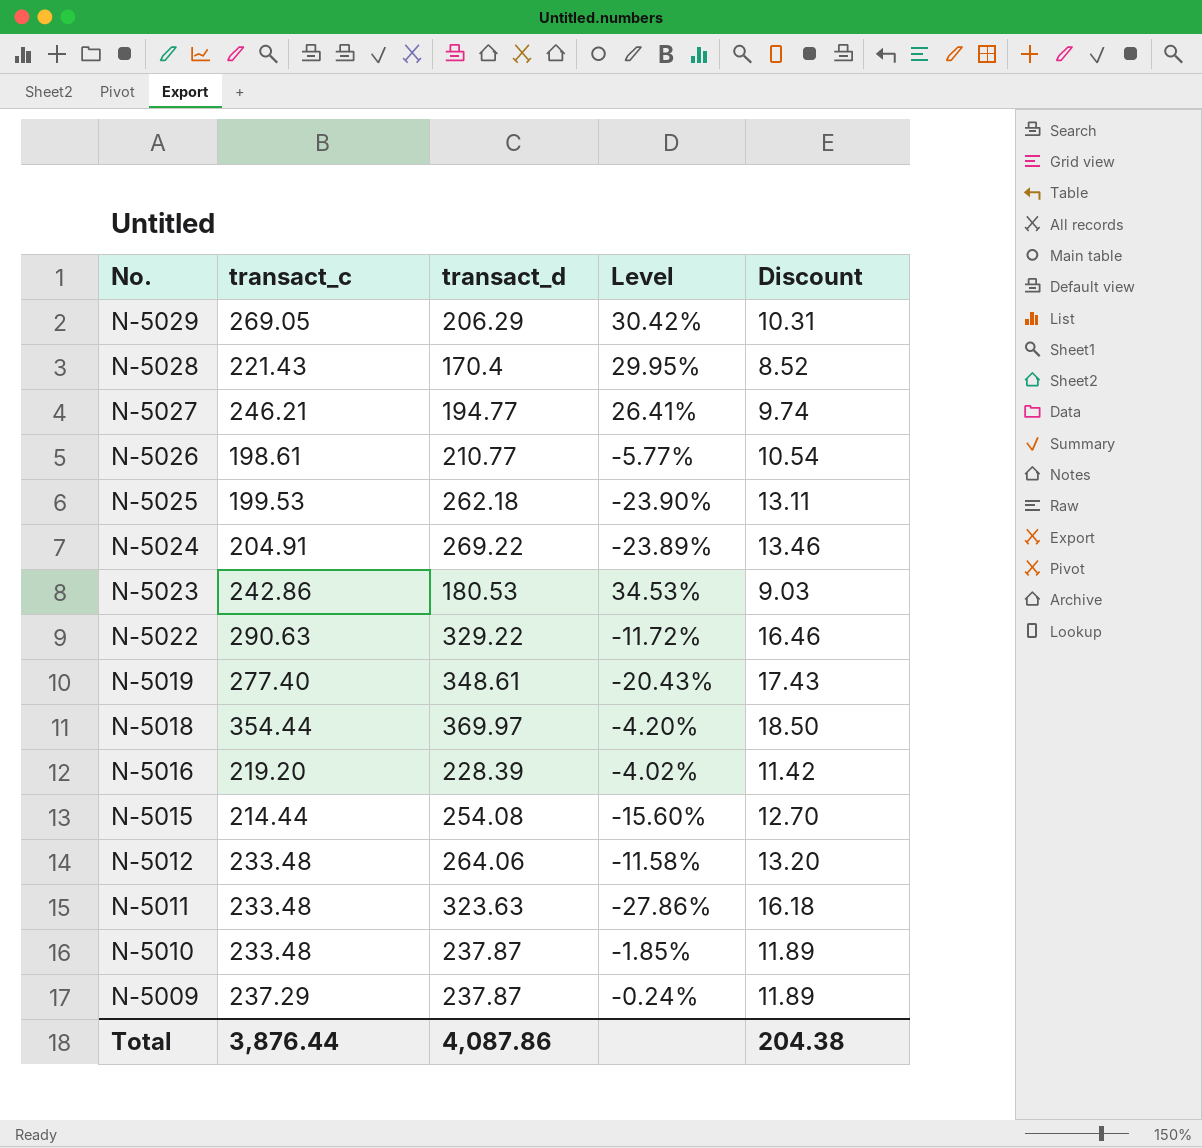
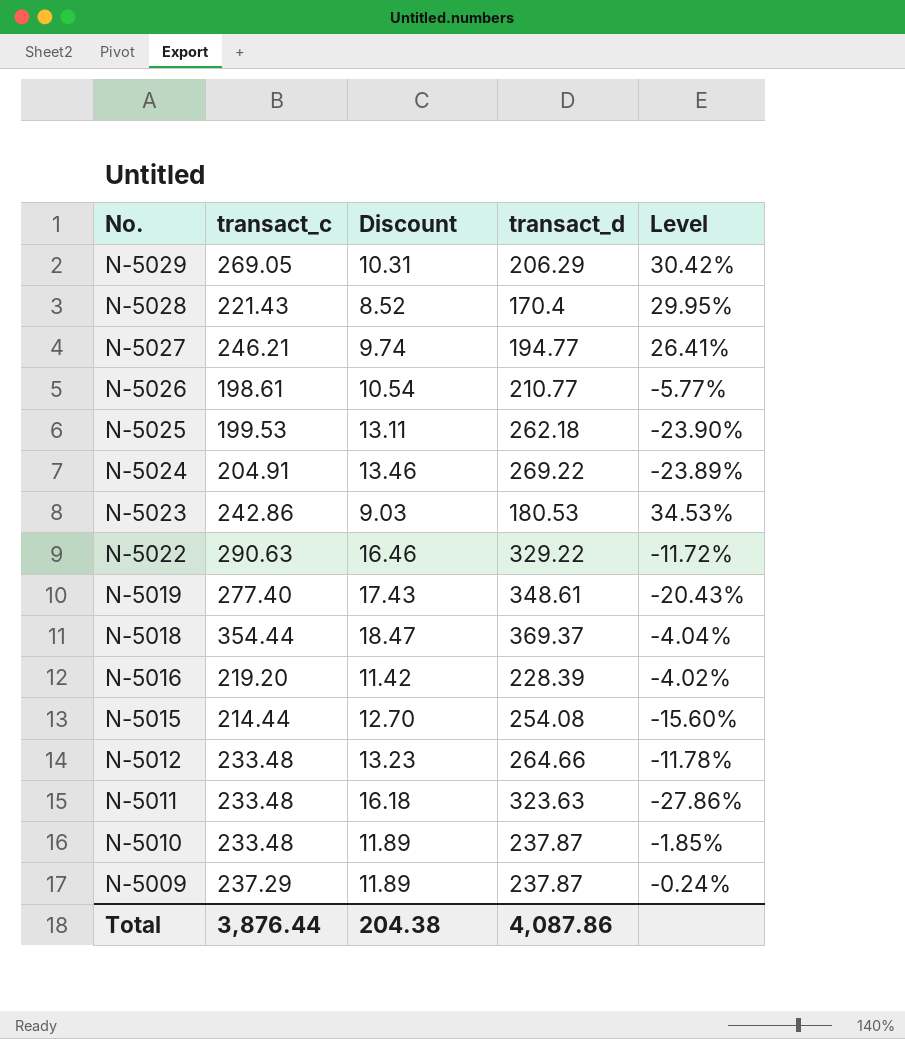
column Discount | position: 5 -> 3
N-5018 | Discount: 18.50 -> 18.47
N-5018 | transact_d: 369.97 -> 369.37
N-5018 | Level: -4.20% -> -4.04%
N-5012 | Discount: 13.20 -> 13.23
N-5012 | transact_d: 264.06 -> 264.66
N-5012 | Level: -11.58% -> -11.78%

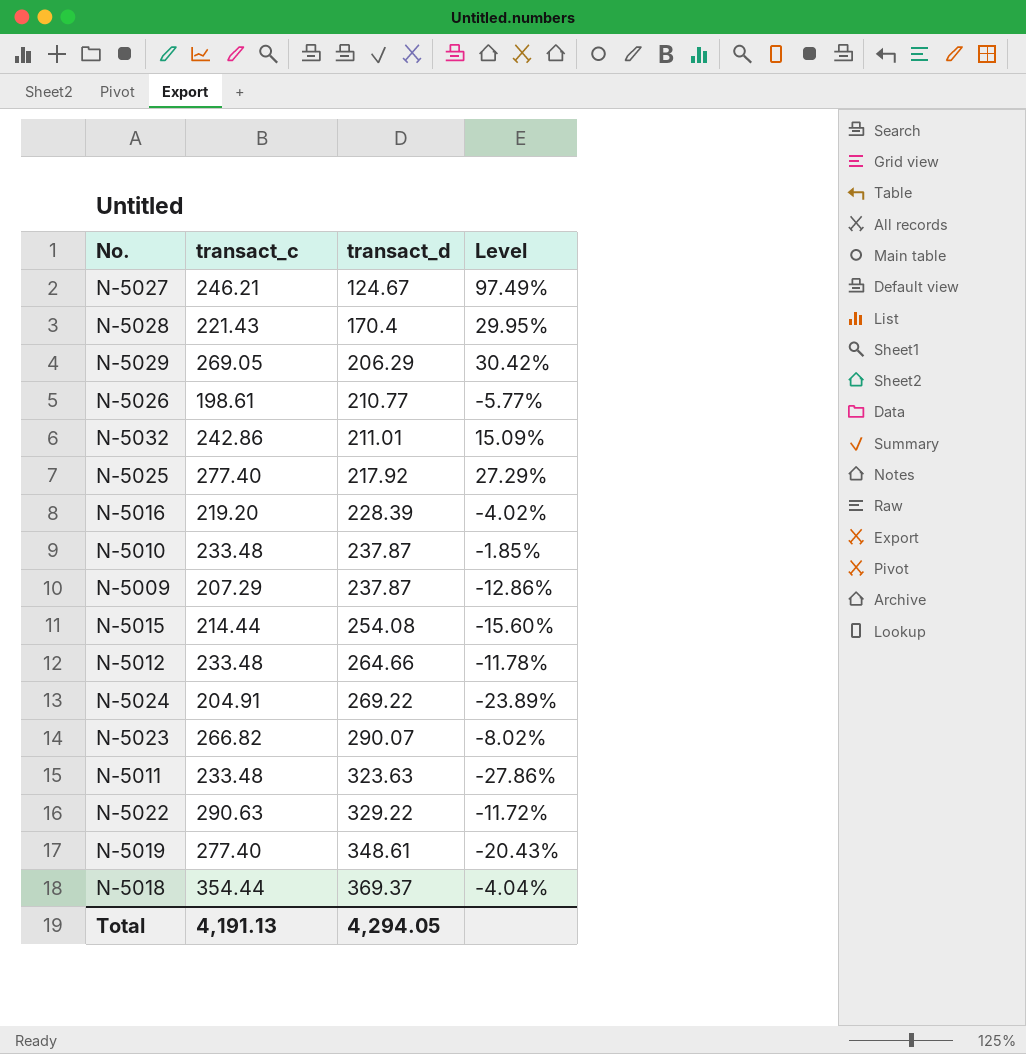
row order: No. descending -> transact_d ascending
column Discount | formula: [transact_d] * 0.05 -> none
N-5027 | transact_d: 194.77 -> 124.67
N-5027 | Level: 26.41% -> 97.49%
row N-5032: none -> 242.86 | 211.01 | 15.09%
N-5025 | transact_c: 199.53 -> 277.40
N-5025 | transact_d: 262.18 -> 217.92
N-5025 | Level: -23.90% -> 27.29%
N-5009 | transact_c: 237.29 -> 207.29
N-5009 | Level: -0.24% -> -12.86%
N-5023 | transact_c: 242.86 -> 266.82
N-5023 | transact_d: 180.53 -> 290.07
N-5023 | Level: 34.53% -> -8.02%
Total | transact_c: 3,876.44 -> 4,191.13
Total | transact_d: 4,087.86 -> 4,294.05

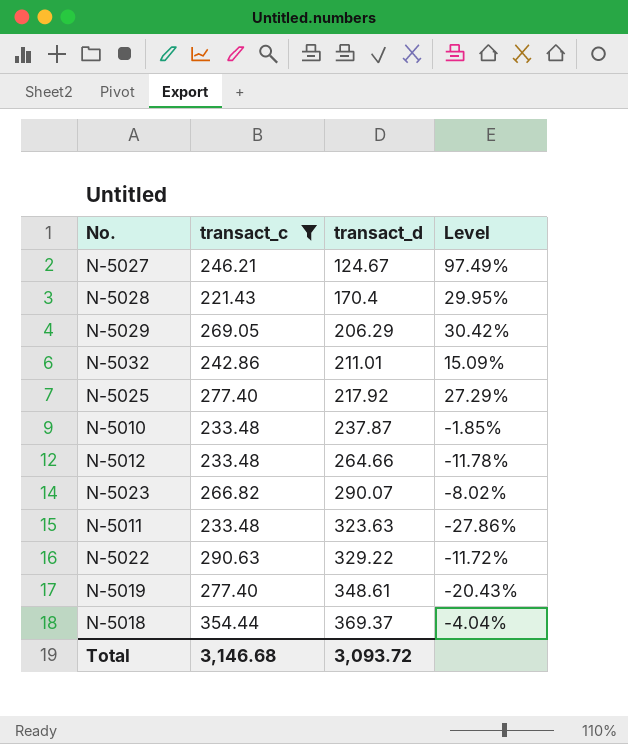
filter: none -> transact_c >= 221.43
Total | transact_c: 4,191.13 -> 3,146.68
Total | transact_d: 4,294.05 -> 3,093.72

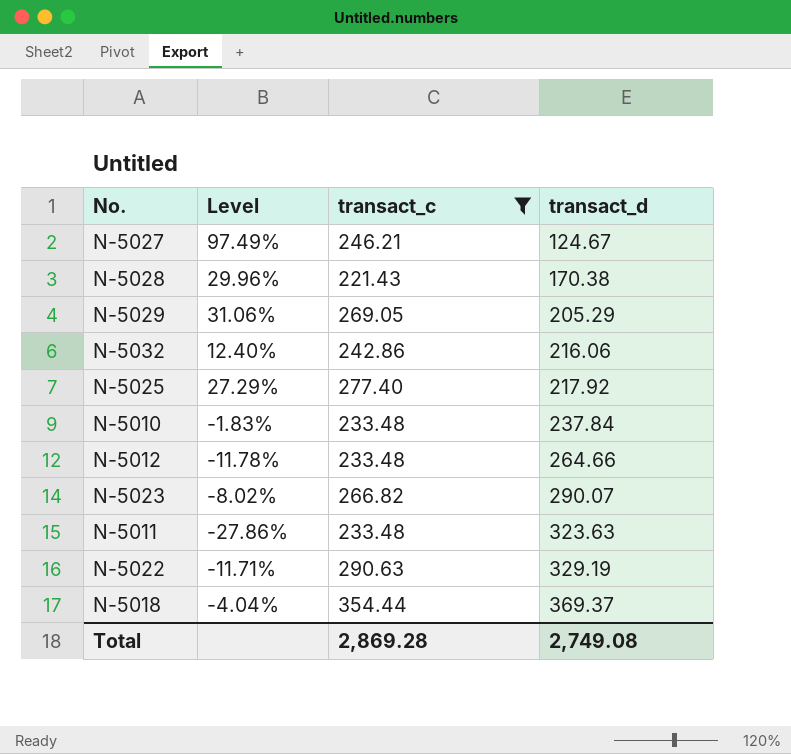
column Level | position: 4 -> 2
row N-5019: 277.40 | 348.61 | -20.43% -> none
N-5028 | Level: 29.95% -> 29.96%
N-5028 | transact_d: 170.4 -> 170.38
N-5029 | Level: 30.42% -> 31.06%
N-5029 | transact_d: 206.29 -> 205.29
N-5032 | Level: 15.09% -> 12.40%
N-5032 | transact_d: 211.01 -> 216.06
N-5010 | Level: -1.85% -> -1.83%
N-5010 | transact_d: 237.87 -> 237.84
N-5022 | Level: -11.72% -> -11.71%
N-5022 | transact_d: 329.22 -> 329.19
Total | transact_c: 3,146.68 -> 2,869.28
Total | transact_d: 3,093.72 -> 2,749.08

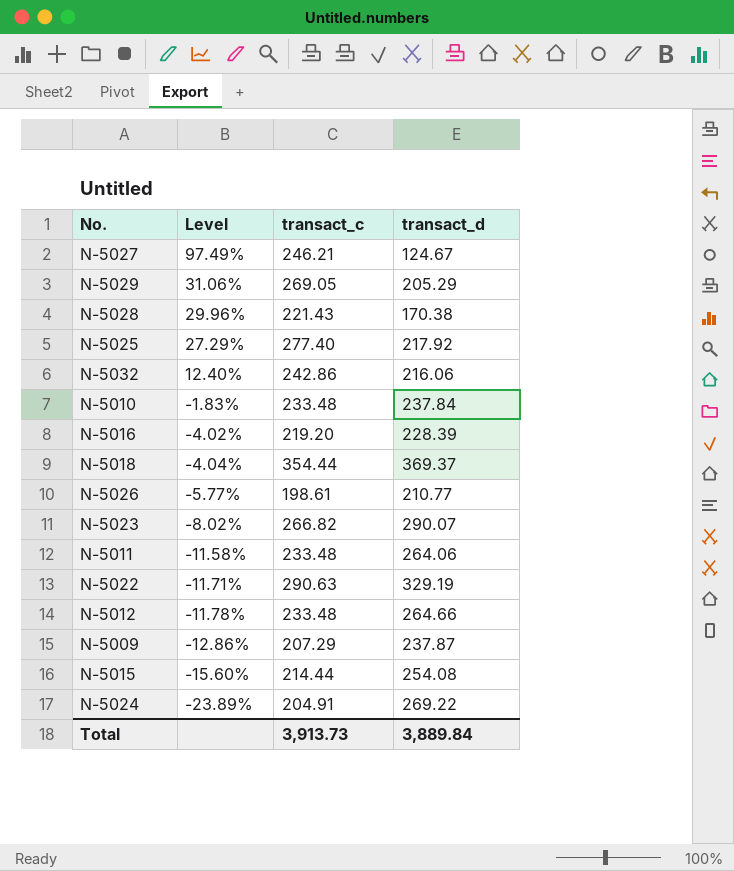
filter: transact_c >= 221.43 -> none
row order: transact_d ascending -> Level descending
N-5011 | Level: -27.86% -> -11.58%
N-5011 | transact_d: 323.63 -> 264.06
Total | transact_c: 2,869.28 -> 3,913.73
Total | transact_d: 2,749.08 -> 3,889.84

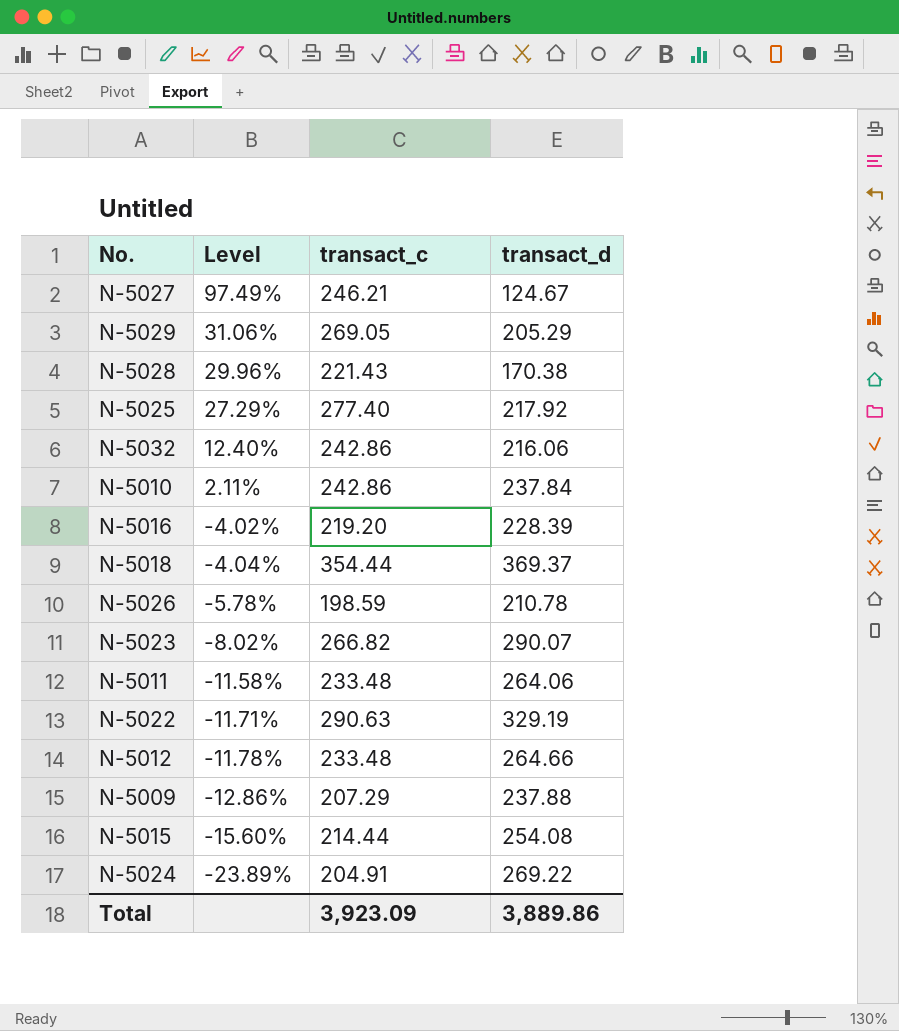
N-5010 | Level: -1.83% -> 2.11%
N-5010 | transact_c: 233.48 -> 242.86
N-5026 | Level: -5.77% -> -5.78%
N-5026 | transact_c: 198.61 -> 198.59
N-5026 | transact_d: 210.77 -> 210.78
N-5009 | transact_d: 237.87 -> 237.88
Total | transact_c: 3,913.73 -> 3,923.09
Total | transact_d: 3,889.84 -> 3,889.86

